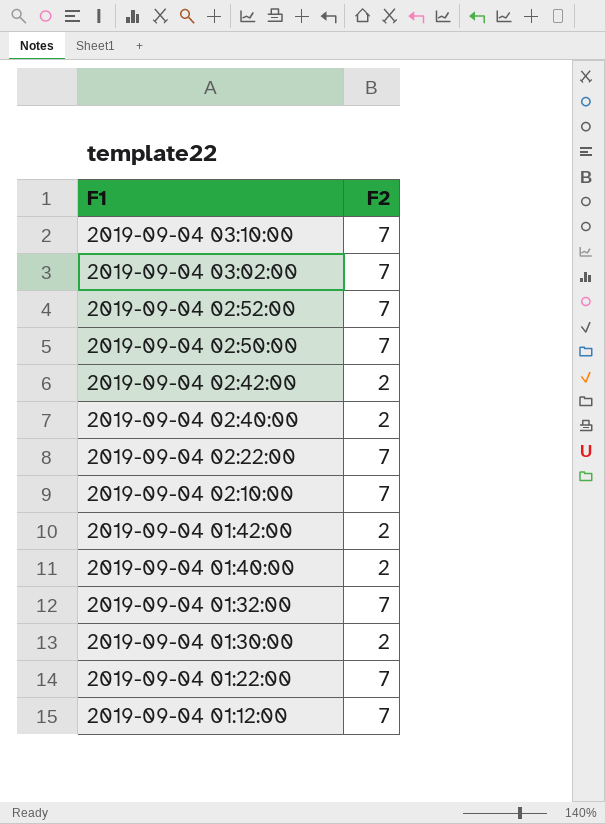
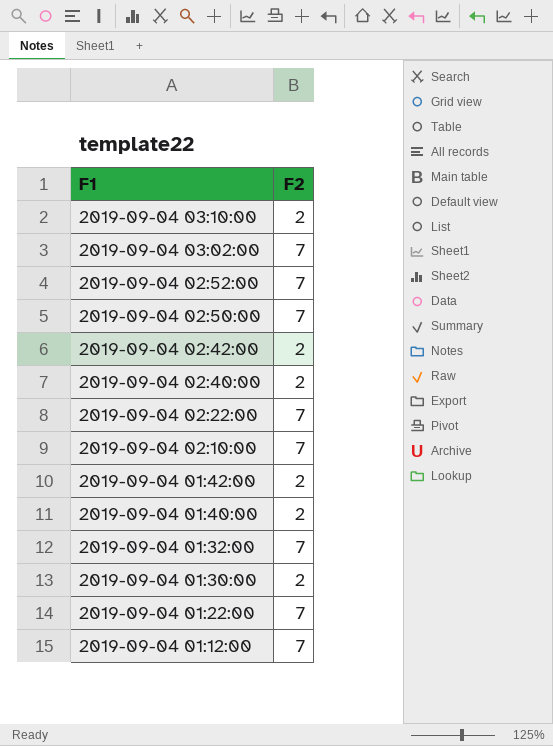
2019-09-04 03:10:00 | F2: 7 -> 2

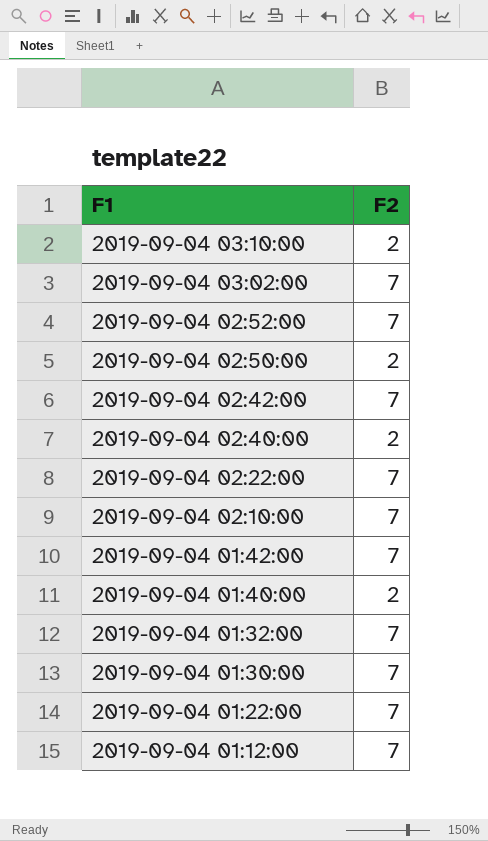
2019-09-04 02:50:00 | F2: 7 -> 2
2019-09-04 02:42:00 | F2: 2 -> 7
2019-09-04 01:42:00 | F2: 2 -> 7
2019-09-04 01:30:00 | F2: 2 -> 7

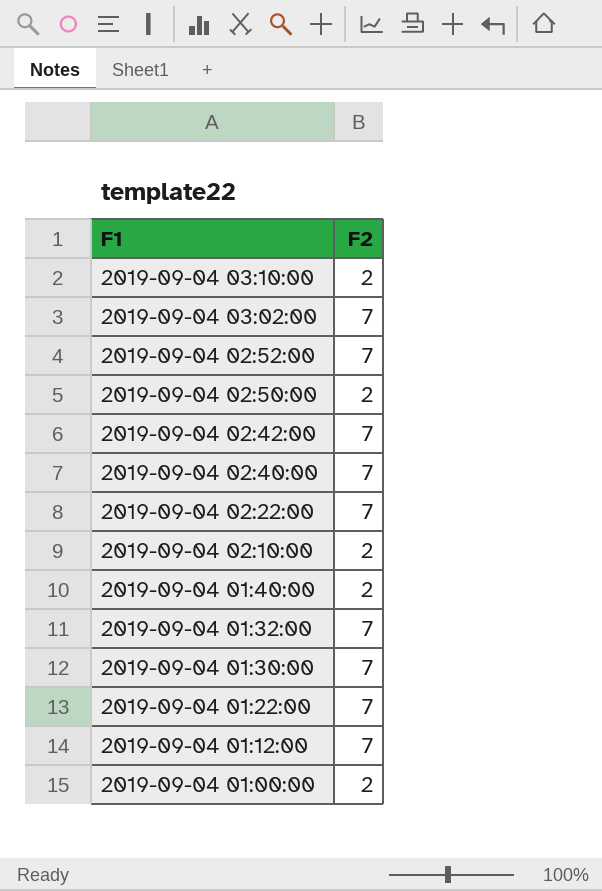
row 2019-09-04 01:42:00: 7 -> none
2019-09-04 02:40:00 | F2: 2 -> 7
2019-09-04 02:10:00 | F2: 7 -> 2
row 2019-09-04 01:00:00: none -> 2

